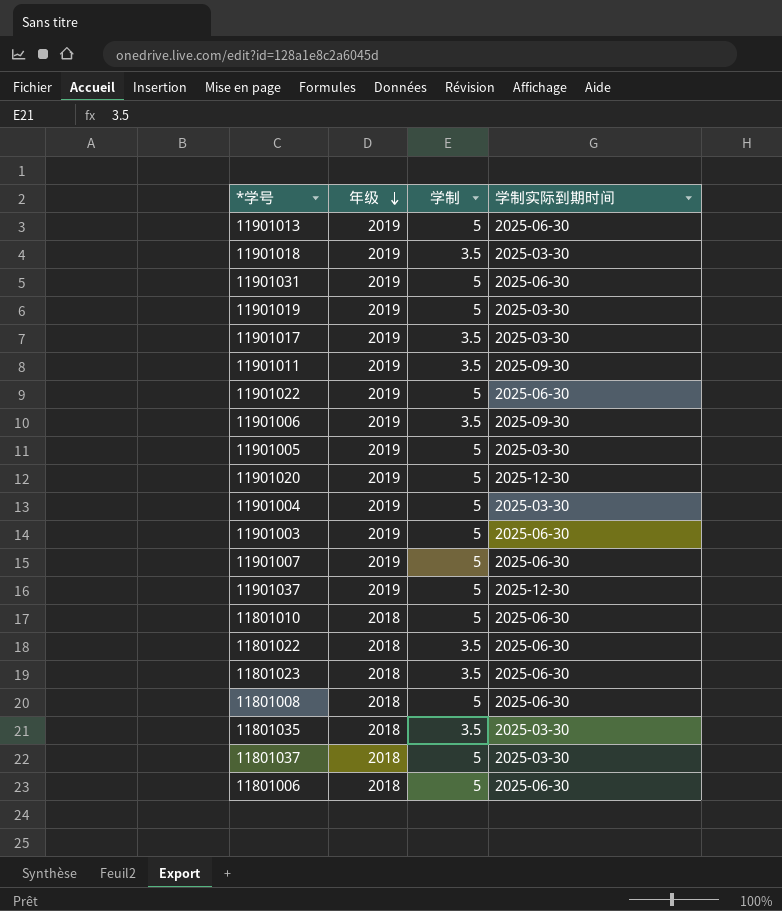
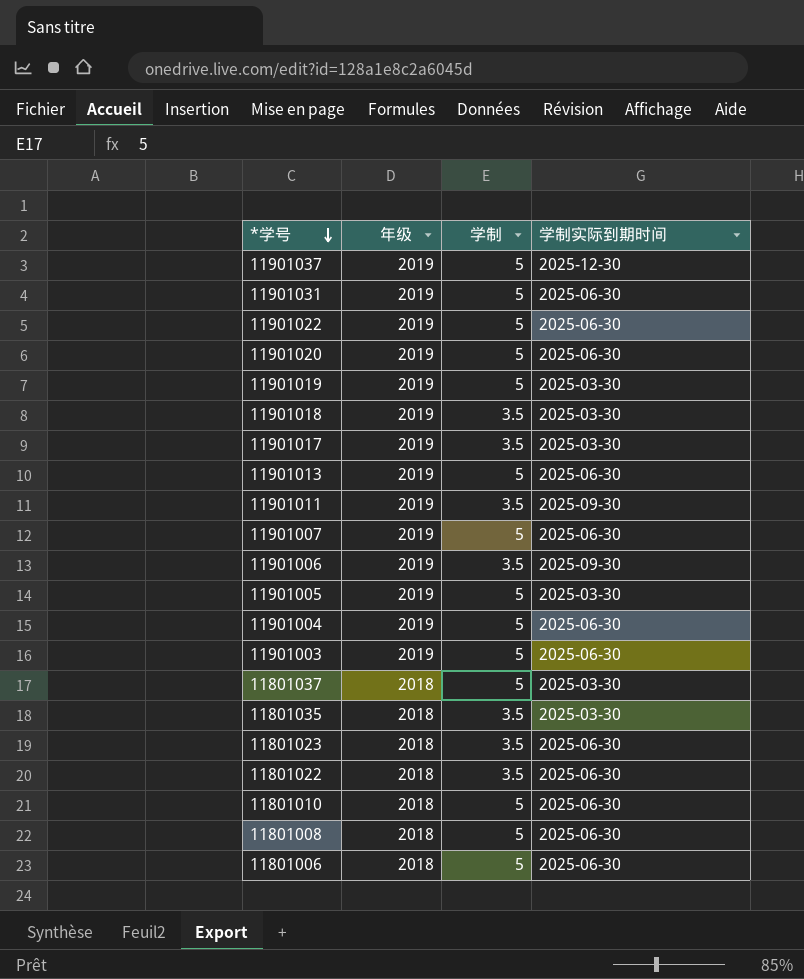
row order: 年级 descending -> *学号 descending
11901020 | 学制实际到期时间: 2025-12-30 -> 2025-06-30
11901004 | 学制实际到期时间: 2025-03-30 -> 2025-06-30

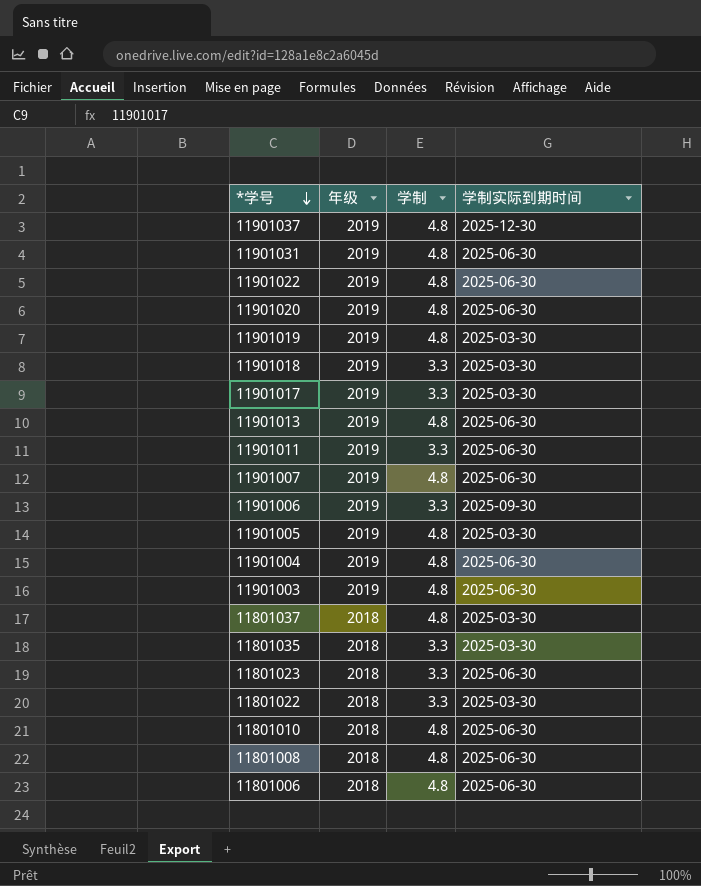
11901037 | 学制: 5 -> 4.8
11901031 | 学制: 5 -> 4.8
11901022 | 学制: 5 -> 4.8
11901020 | 学制: 5 -> 4.8
11901019 | 学制: 5 -> 4.8
11901018 | 学制: 3.5 -> 3.3
11901017 | 学制: 3.5 -> 3.3
11901013 | 学制: 5 -> 4.8
11901011 | 学制: 3.5 -> 3.3
11901011 | 学制实际到期时间: 2025-09-30 -> 2025-06-30
11901007 | 学制: 5 -> 4.8
11901006 | 学制: 3.5 -> 3.3
11901005 | 学制: 5 -> 4.8
11901004 | 学制: 5 -> 4.8
11901003 | 学制: 5 -> 4.8
11801037 | 学制: 5 -> 4.8
11801035 | 学制: 3.5 -> 3.3
11801023 | 学制: 3.5 -> 3.3
11801022 | 学制: 3.5 -> 3.3
11801022 | 学制实际到期时间: 2025-06-30 -> 2025-03-30
11801010 | 学制: 5 -> 4.8
11801008 | 学制: 5 -> 4.8
11801006 | 学制: 5 -> 4.8

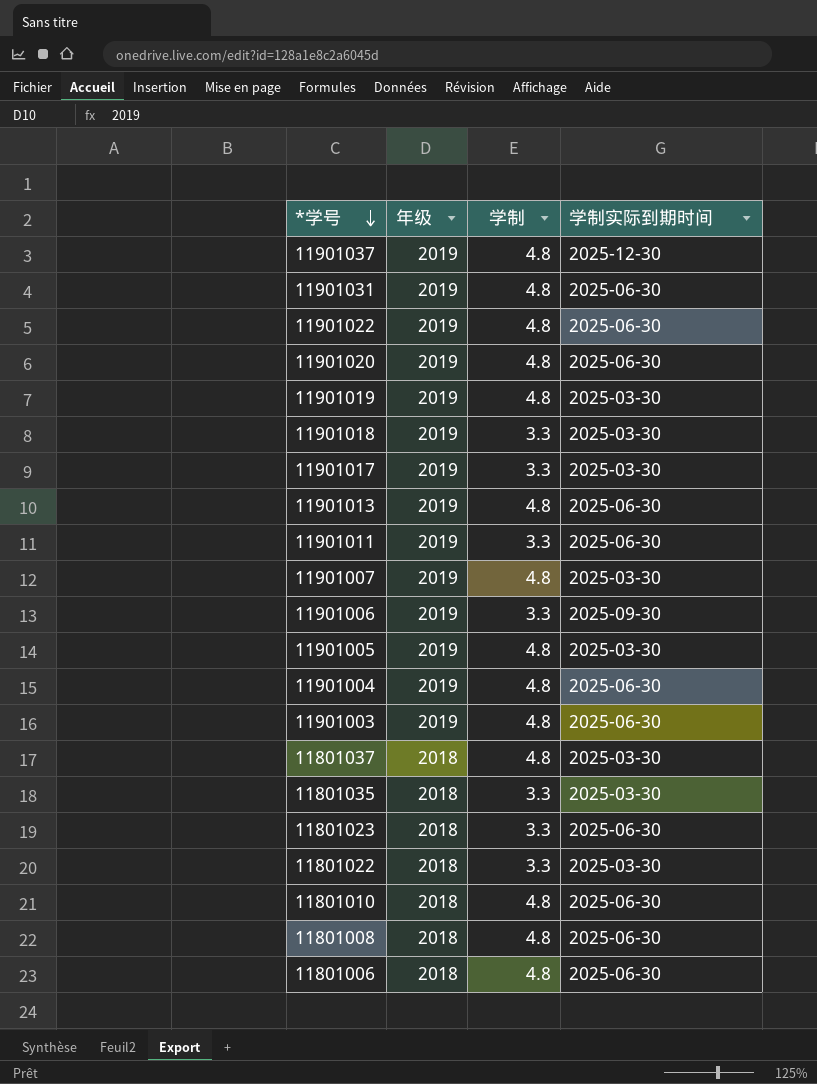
11901007 | 学制实际到期时间: 2025-06-30 -> 2025-03-30

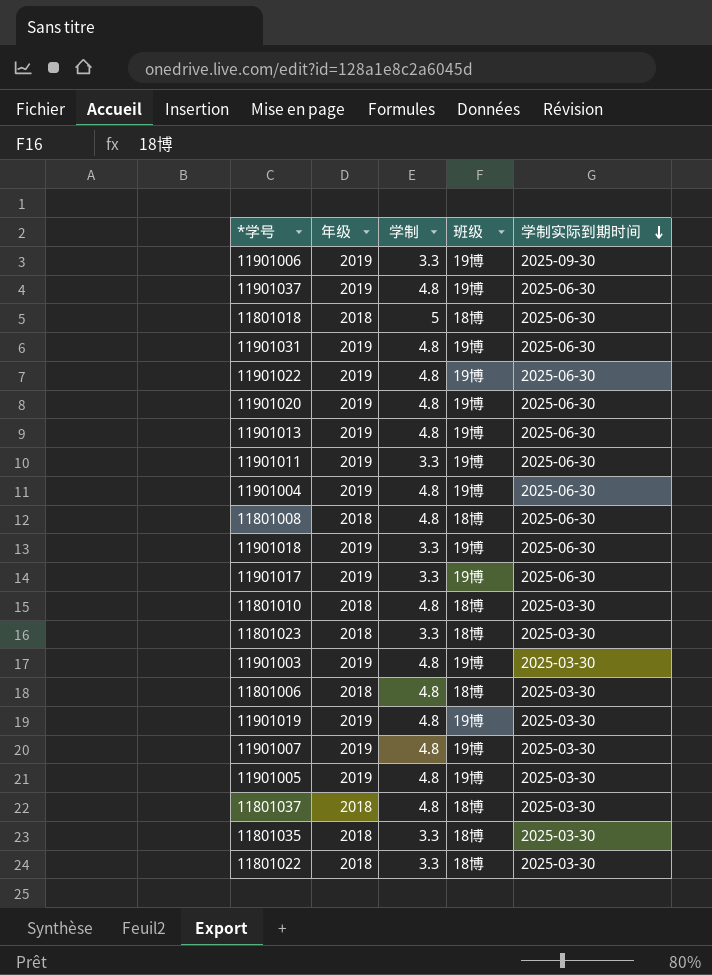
row order: *学号 descending -> 学制实际到期时间 descending
column 班级 | position: none -> 4
11901037 | 学制实际到期时间: 2025-12-30 -> 2025-06-30
row 11801018: none -> 2018 | 5 | 18博 | 2025-06-30
11901018 | 学制实际到期时间: 2025-03-30 -> 2025-06-30
11901017 | 学制实际到期时间: 2025-03-30 -> 2025-06-30
11801010 | 学制实际到期时间: 2025-06-30 -> 2025-03-30
11801023 | 学制实际到期时间: 2025-06-30 -> 2025-03-30
11901003 | 学制实际到期时间: 2025-06-30 -> 2025-03-30
11801006 | 学制实际到期时间: 2025-06-30 -> 2025-03-30

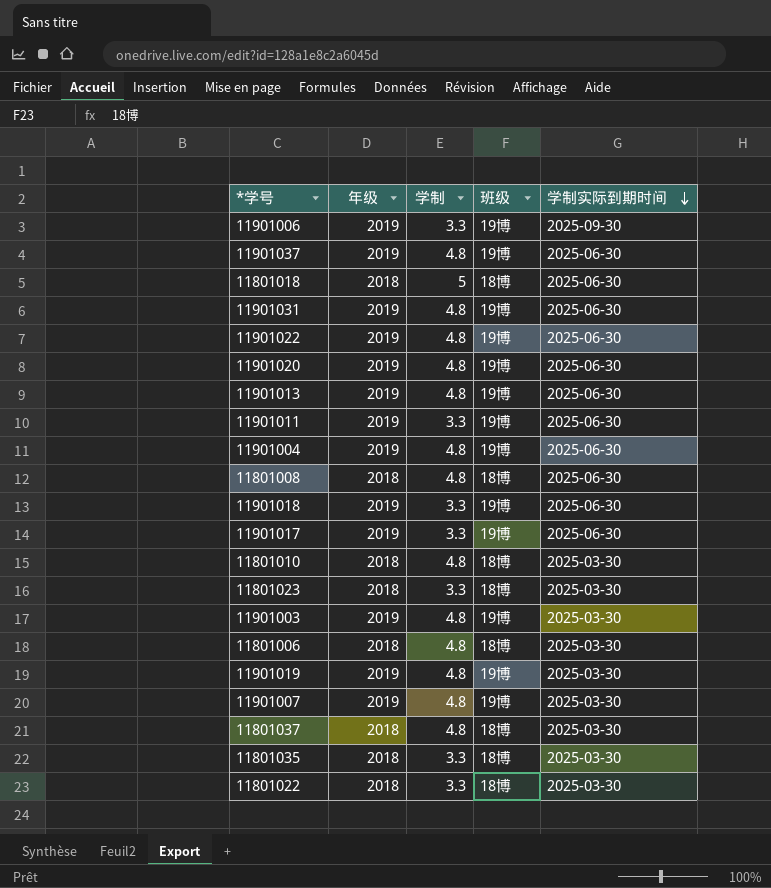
row 11901005: 2019 | 4.8 | 19博 | 2025-03-30 -> none

